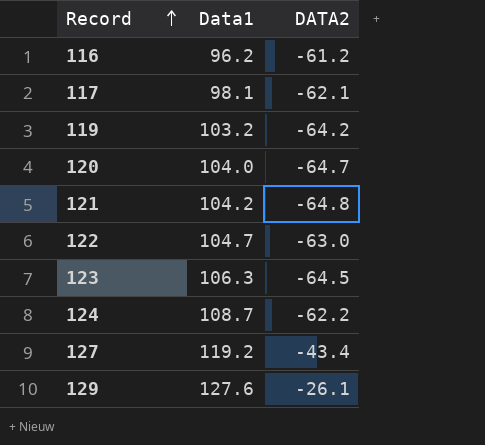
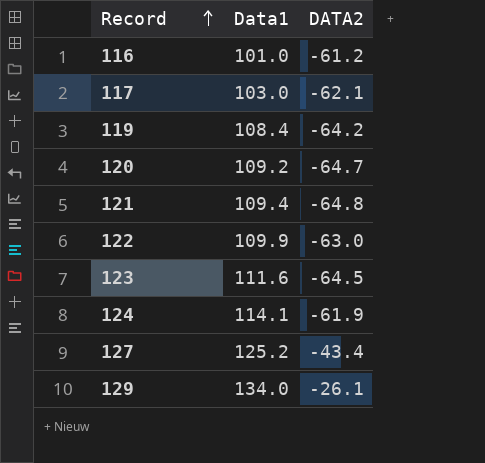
116 | Data1: 96.2 -> 101.0
117 | Data1: 98.1 -> 103.0
119 | Data1: 103.2 -> 108.4
120 | Data1: 104.0 -> 109.2
121 | Data1: 104.2 -> 109.4
122 | Data1: 104.7 -> 109.9
123 | Data1: 106.3 -> 111.6
124 | Data1: 108.7 -> 114.1
124 | DATA2: -62.2 -> -61.9
127 | Data1: 119.2 -> 125.2
129 | Data1: 127.6 -> 134.0

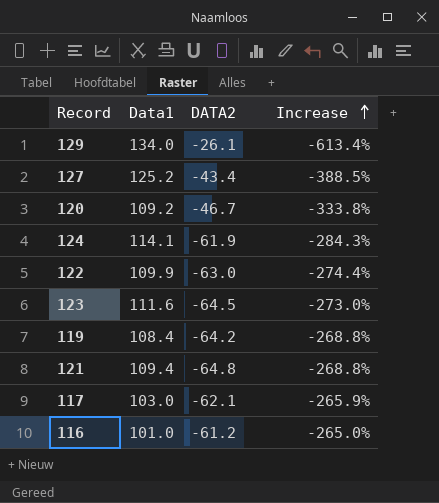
row order: Record ascending -> Increase ascending
column Increase | formula: none -> ([Data1] - [DATA2]) / [DATA2]
120 | DATA2: -64.7 -> -46.7

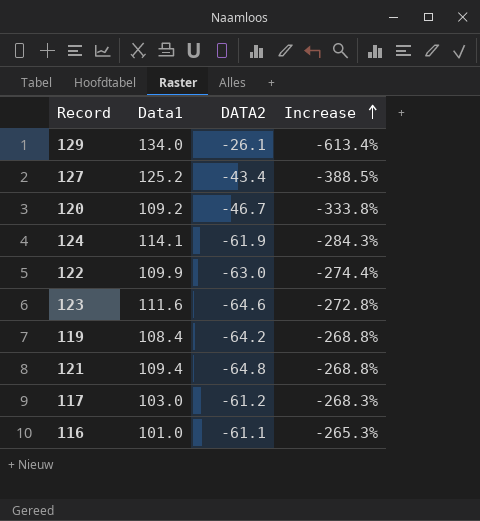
123 | DATA2: -64.5 -> -64.6
123 | Increase: -273.0% -> -272.8%
117 | DATA2: -62.1 -> -61.2
117 | Increase: -265.9% -> -268.3%
116 | DATA2: -61.2 -> -61.1
116 | Increase: -265.0% -> -265.3%

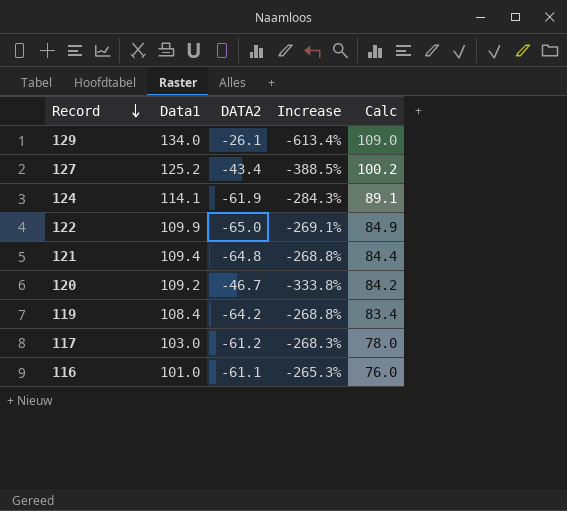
row order: Increase ascending -> Record descending
column Calc | formula: none -> [Data1] - 25
row 123: 111.6 | -64.6 | -272.8% -> none
122 | DATA2: -63.0 -> -65.0
122 | Increase: -274.4% -> -269.1%

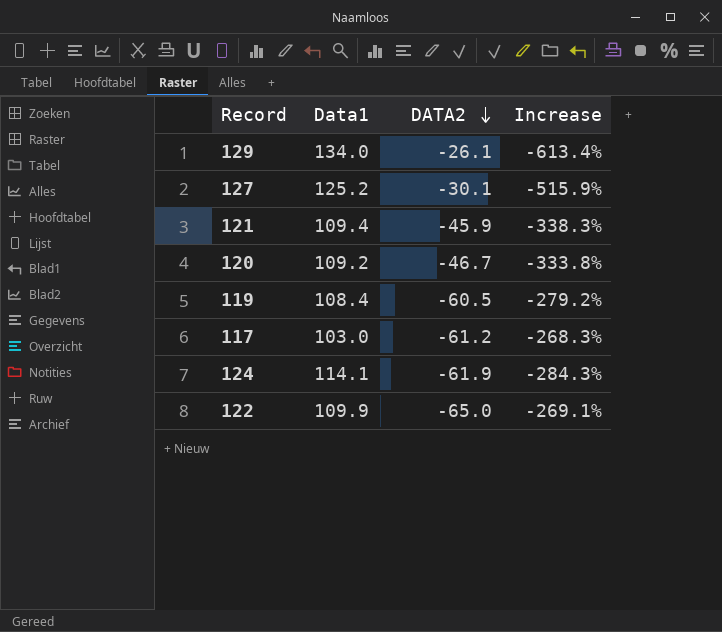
row order: Record descending -> DATA2 descending
column Calc | formula: [Data1] - 25 -> none
row 116: 101.0 | -61.1 | -265.3% | 76.0 -> none
127 | DATA2: -43.4 -> -30.1
127 | Increase: -388.5% -> -515.9%
121 | DATA2: -64.8 -> -45.9
121 | Increase: -268.8% -> -338.3%
119 | DATA2: -64.2 -> -60.5
119 | Increase: -268.8% -> -279.2%

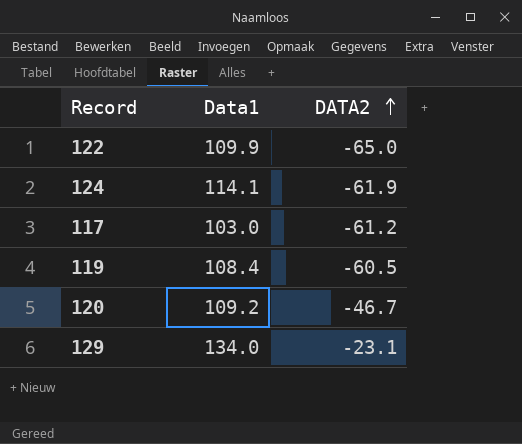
row order: DATA2 descending -> DATA2 ascending
column Increase | formula: ([Data1] - [DATA2]) / [DATA2] -> none
row 127: 125.2 | -30.1 | -515.9% -> none
row 121: 109.4 | -45.9 | -338.3% -> none
129 | DATA2: -26.1 -> -23.1

